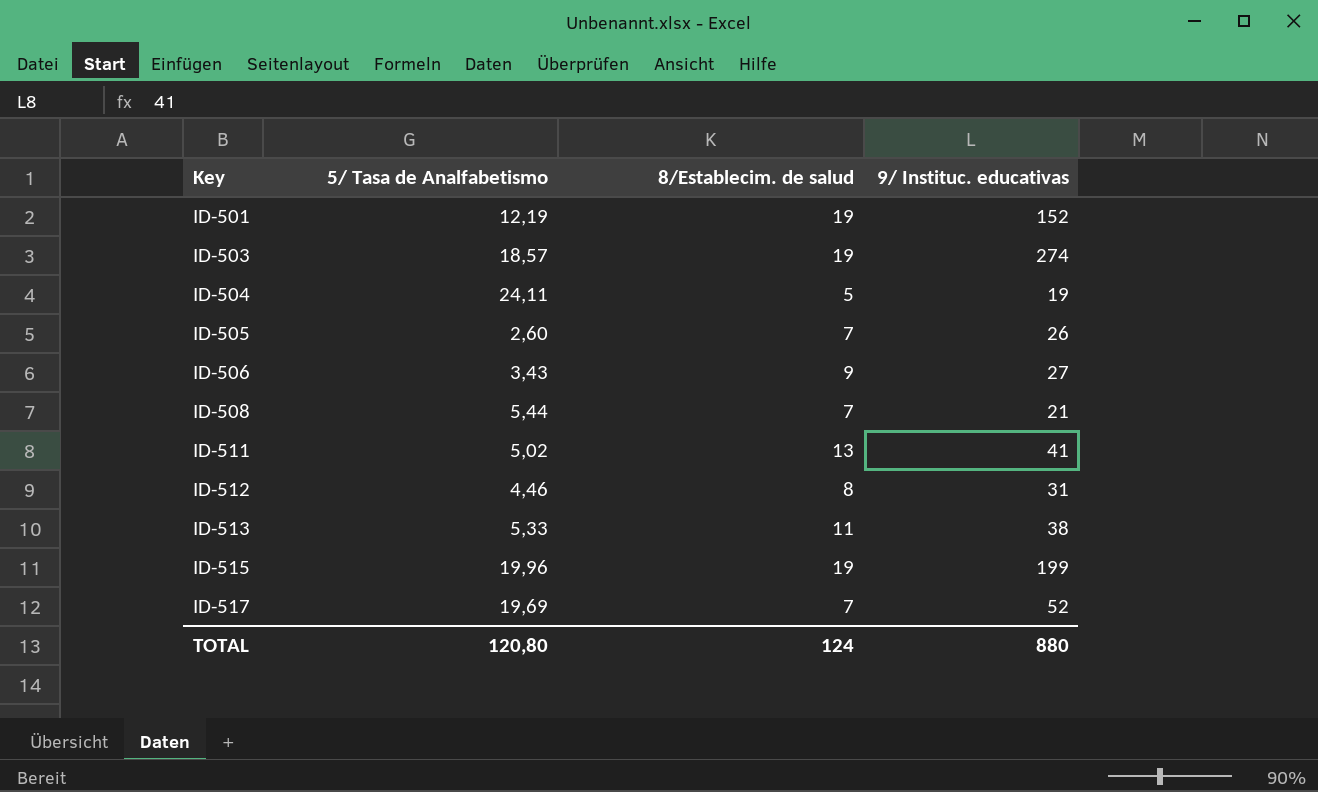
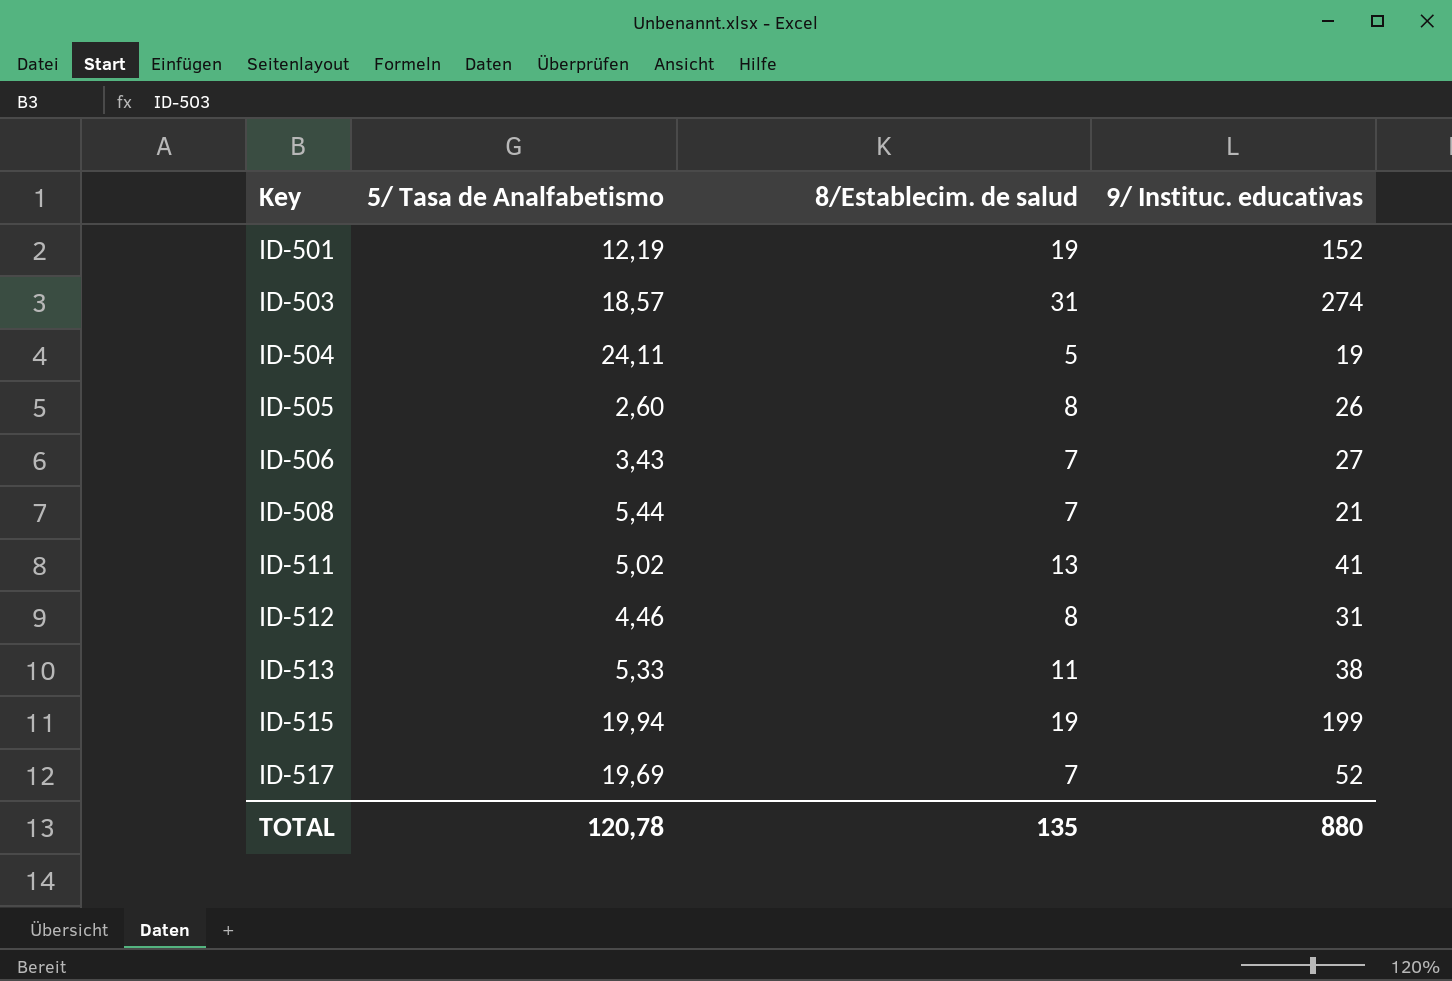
ID-503 | 8/Establecim. de salud: 19 -> 31
ID-505 | 8/Establecim. de salud: 7 -> 8
ID-506 | 8/Establecim. de salud: 9 -> 7
ID-515 | 5/ Tasa de Analfabetismo: 19,96 -> 19,94
TOTAL | 5/ Tasa de Analfabetismo: 120,80 -> 120,78
TOTAL | 8/Establecim. de salud: 124 -> 135

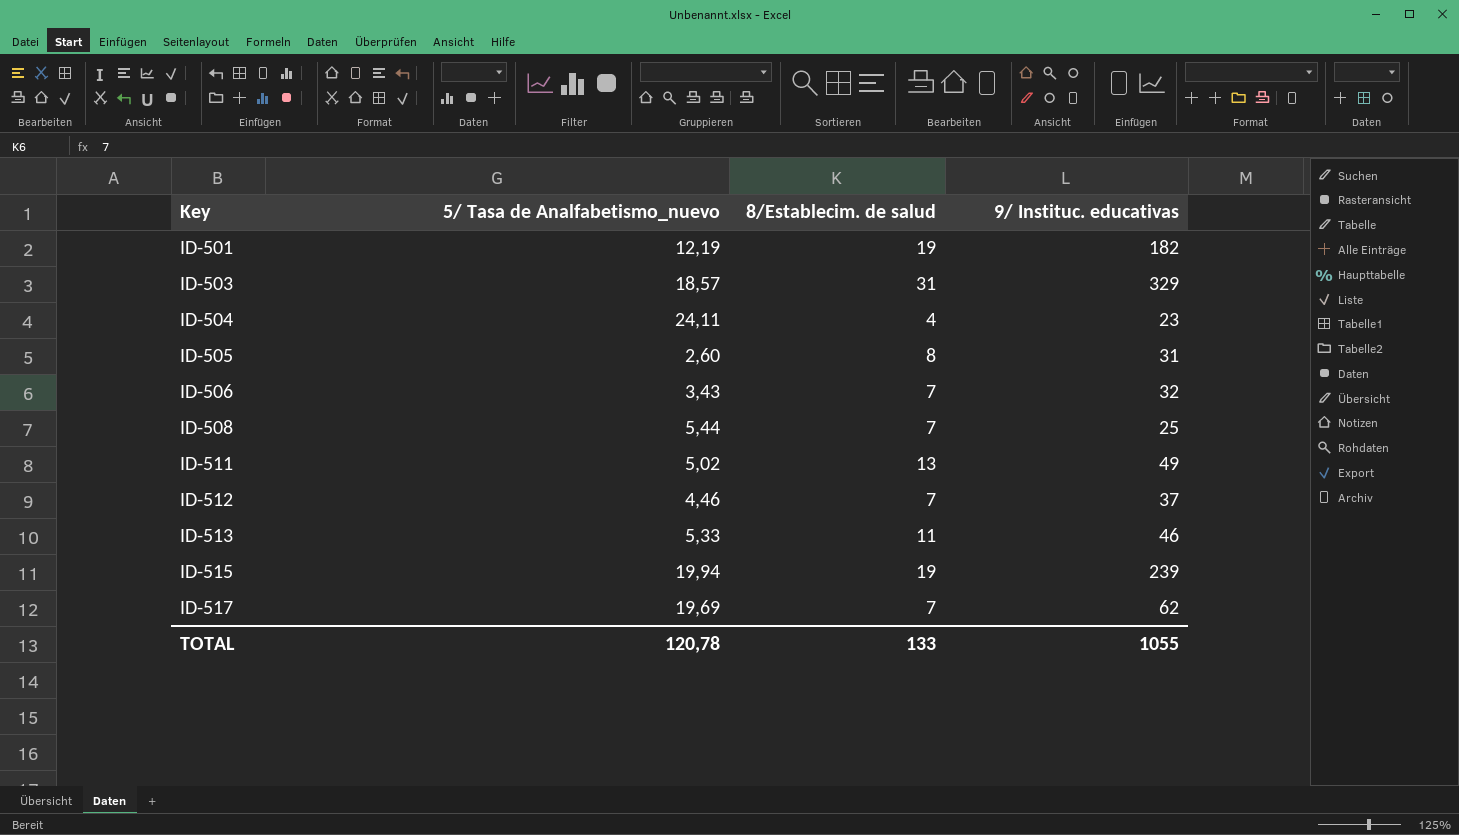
column name: 5/ Tasa de Analfabetismo -> 5/ Tasa de Analfabetismo_nuevo
ID-501 | 9/ Instituc. educativas: 152 -> 182
ID-503 | 9/ Instituc. educativas: 274 -> 329
ID-504 | 8/Establecim. de salud: 5 -> 4
ID-504 | 9/ Instituc. educativas: 19 -> 23
ID-505 | 9/ Instituc. educativas: 26 -> 31
ID-506 | 9/ Instituc. educativas: 27 -> 32
ID-508 | 9/ Instituc. educativas: 21 -> 25
ID-511 | 9/ Instituc. educativas: 41 -> 49
ID-512 | 8/Establecim. de salud: 8 -> 7
ID-512 | 9/ Instituc. educativas: 31 -> 37
ID-513 | 9/ Instituc. educativas: 38 -> 46
ID-515 | 9/ Instituc. educativas: 199 -> 239
ID-517 | 9/ Instituc. educativas: 52 -> 62
TOTAL | 8/Establecim. de salud: 135 -> 133
TOTAL | 9/ Instituc. educativas: 880 -> 1055

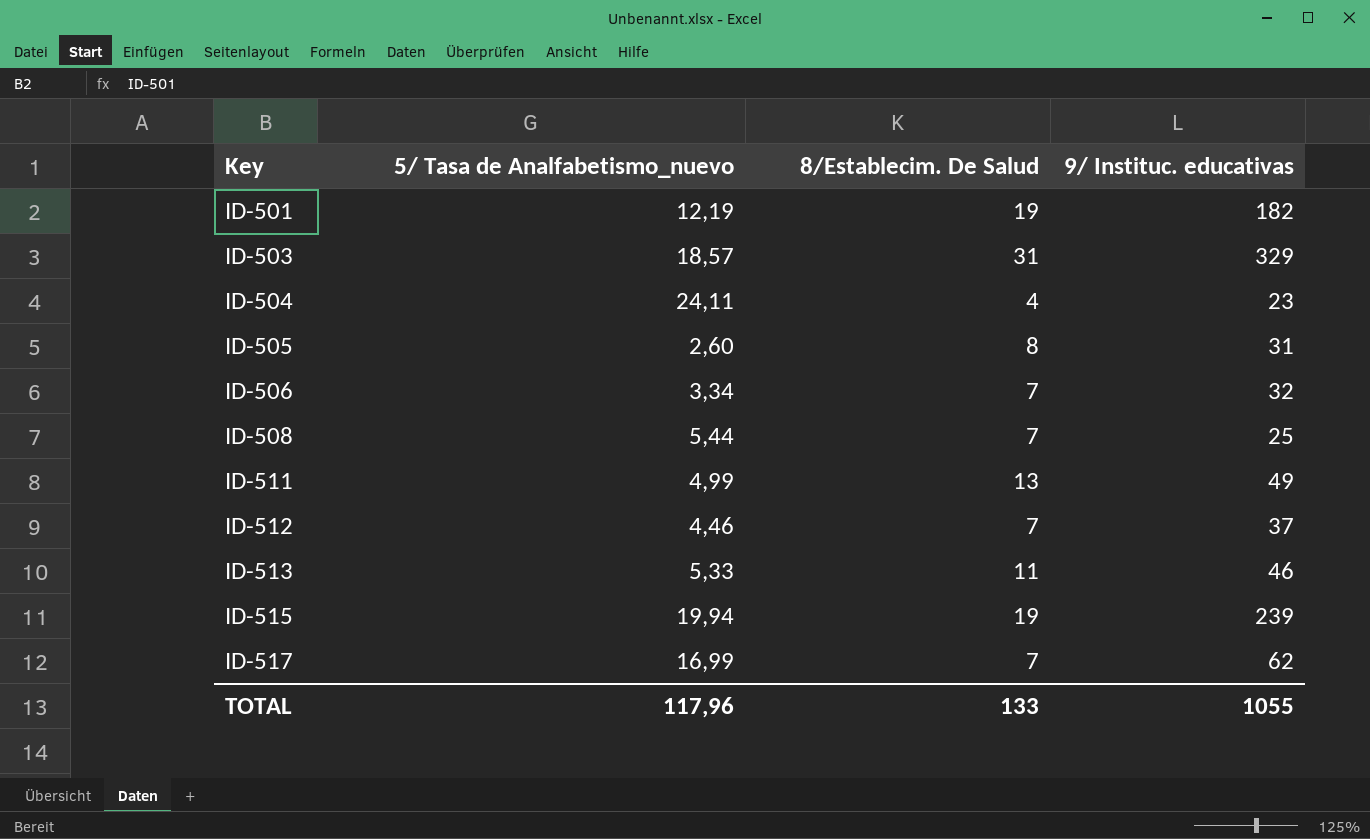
column name: 8/Establecim. de salud -> 8/Establecim. De Salud
ID-506 | 5/ Tasa de Analfabetismo_nuevo: 3,43 -> 3,34
ID-511 | 5/ Tasa de Analfabetismo_nuevo: 5,02 -> 4,99
ID-517 | 5/ Tasa de Analfabetismo_nuevo: 19,69 -> 16,99
TOTAL | 5/ Tasa de Analfabetismo_nuevo: 120,78 -> 117,96

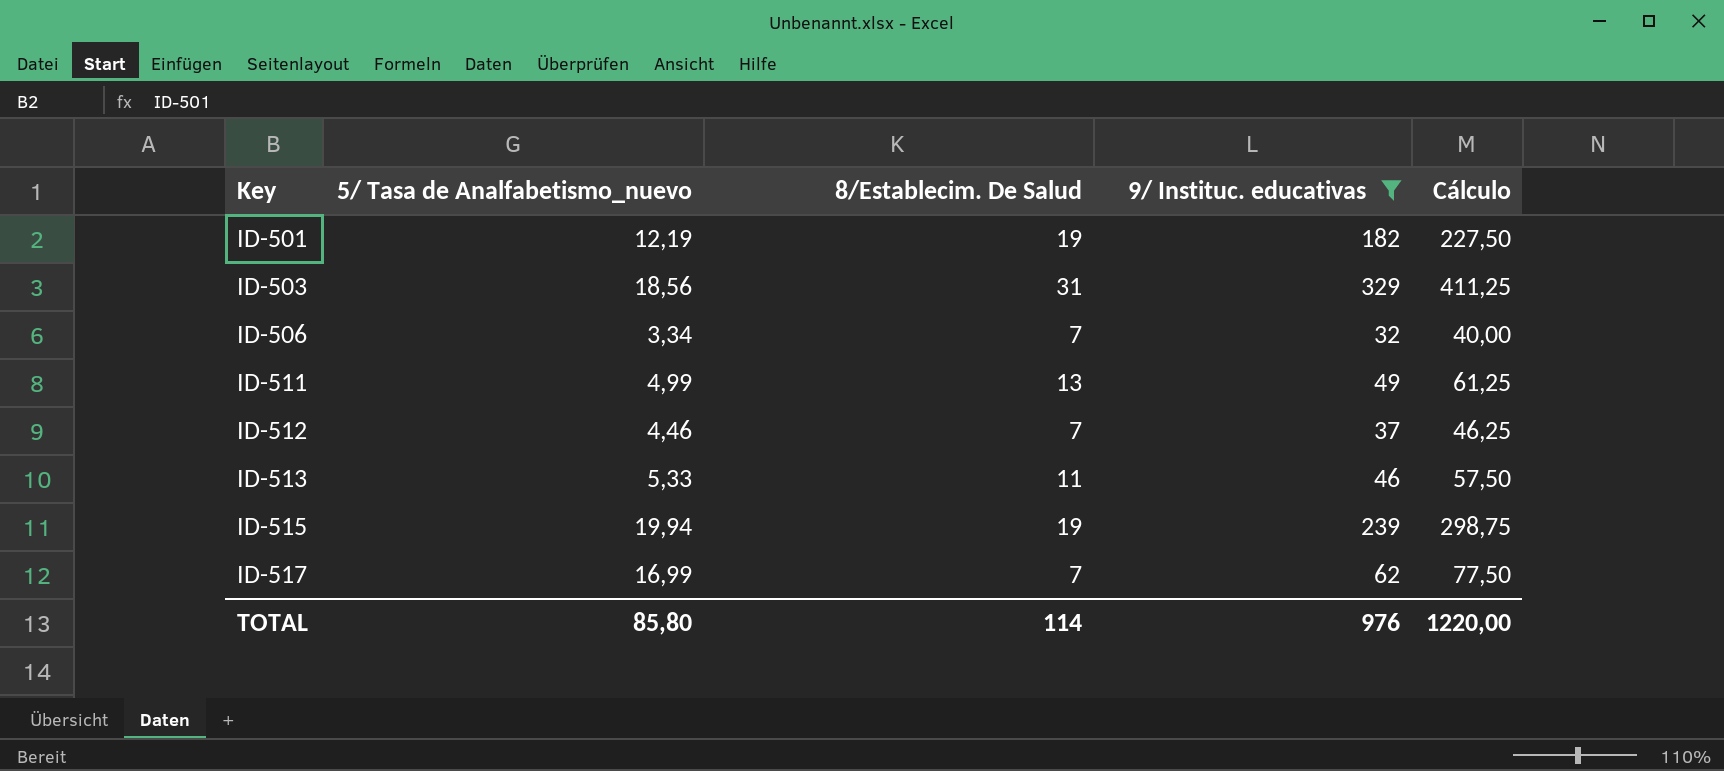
filter: none -> 9/ Instituc. educativas >= 32
column Cálculo | formula: none -> [9/ Instituc. educativas] * 1,25
ID-503 | 5/ Tasa de Analfabetismo_nuevo: 18,57 -> 18,56
TOTAL | 5/ Tasa de Analfabetismo_nuevo: 117,96 -> 85,80
TOTAL | 8/Establecim. De Salud: 133 -> 114
TOTAL | 9/ Instituc. educativas: 1055 -> 976

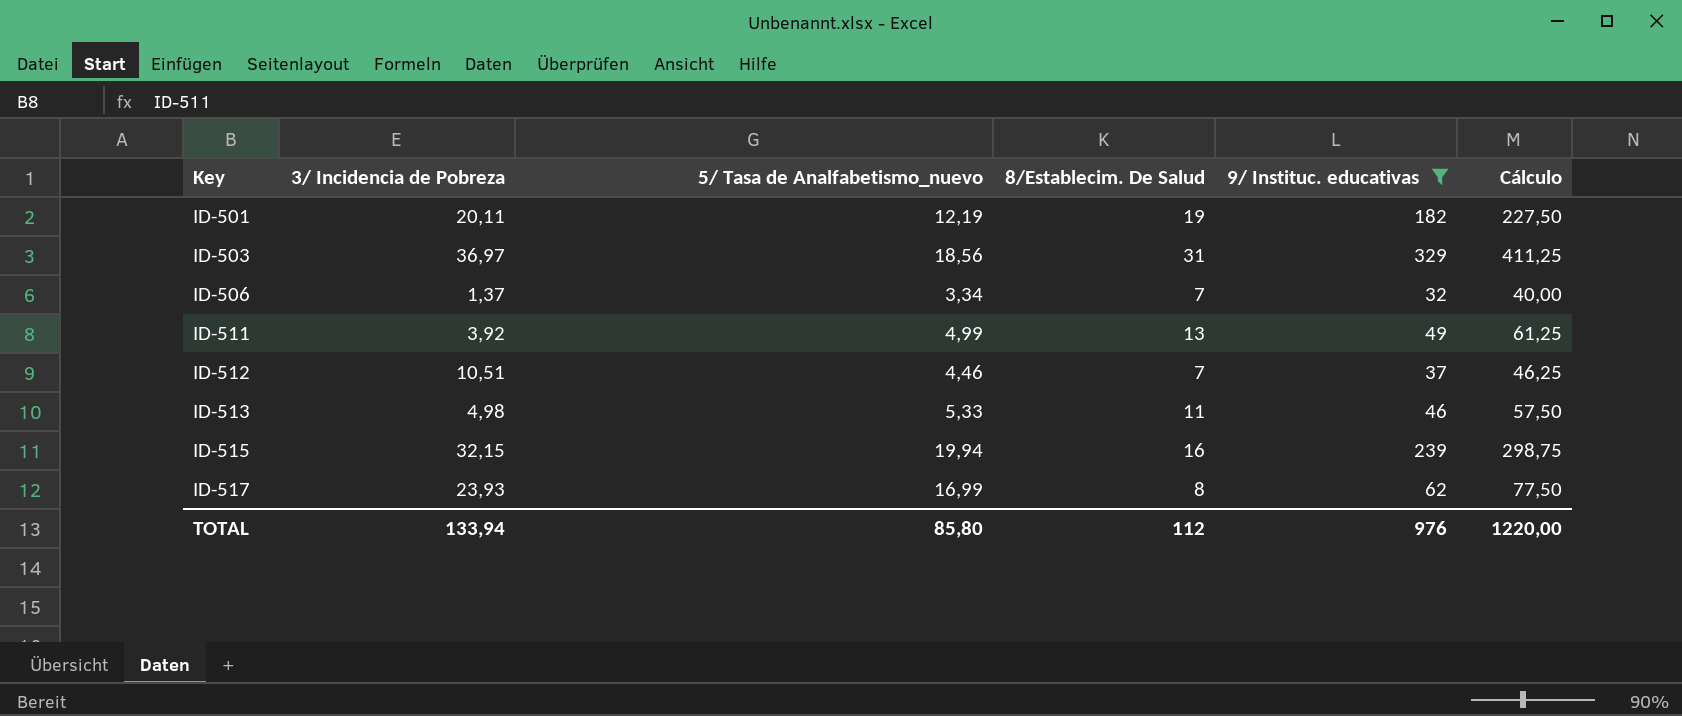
column 3/ Incidencia de Pobreza | position: none -> 2
ID-515 | 8/Establecim. De Salud: 19 -> 16
ID-517 | 8/Establecim. De Salud: 7 -> 8
TOTAL | 8/Establecim. De Salud: 114 -> 112

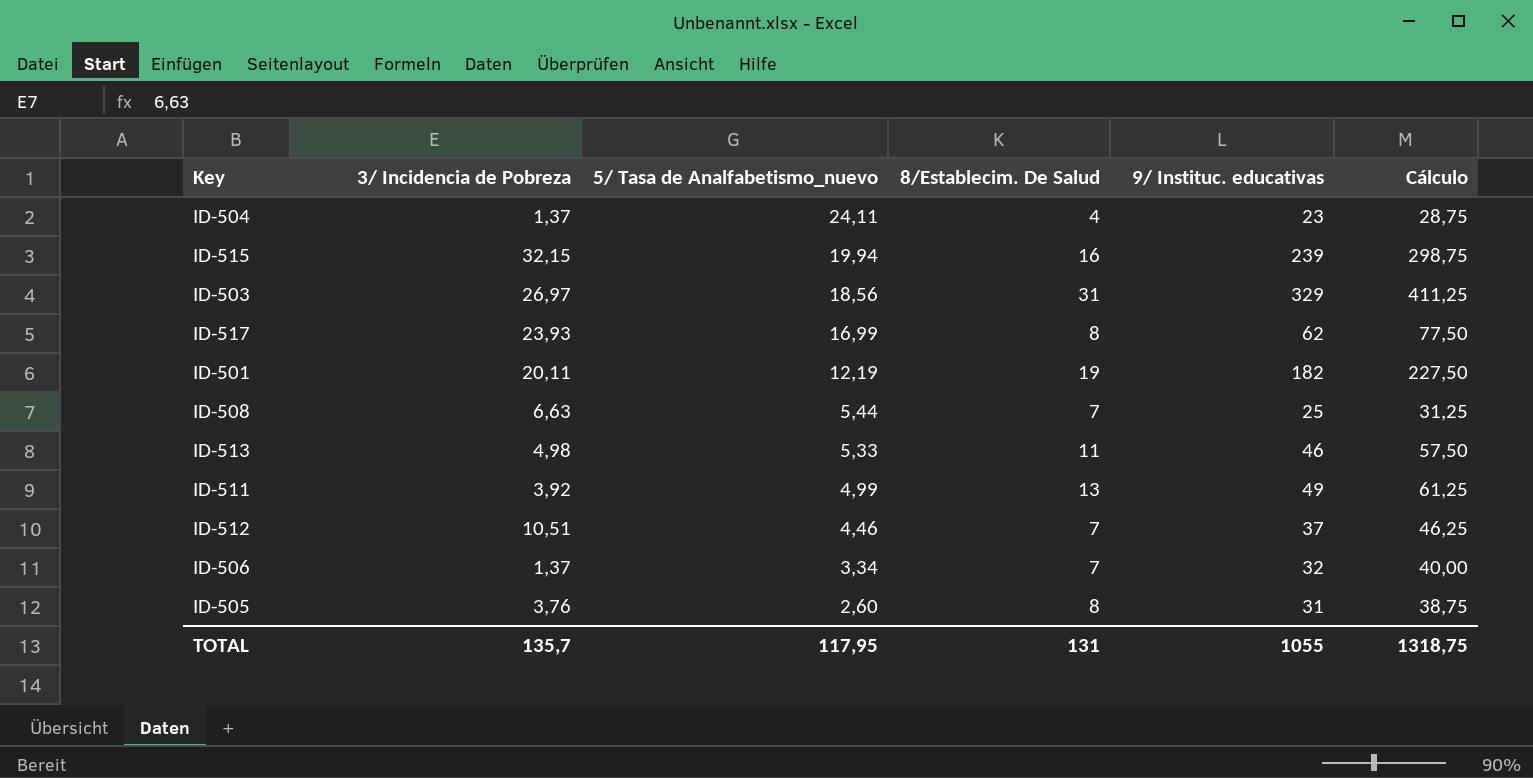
filter: 9/ Instituc. educativas >= 32 -> none
row order: Key ascending -> 5/ Tasa de Analfabetismo_nuevo descending
ID-503 | 3/ Incidencia de Pobreza: 36,97 -> 26,97
TOTAL | 3/ Incidencia de Pobreza: 133,94 -> 135,7
TOTAL | 5/ Tasa de Analfabetismo_nuevo: 85,80 -> 117,95
TOTAL | 8/Establecim. De Salud: 112 -> 131
TOTAL | 9/ Instituc. educativas: 976 -> 1055
TOTAL | Cálculo: 1220,00 -> 1318,75

